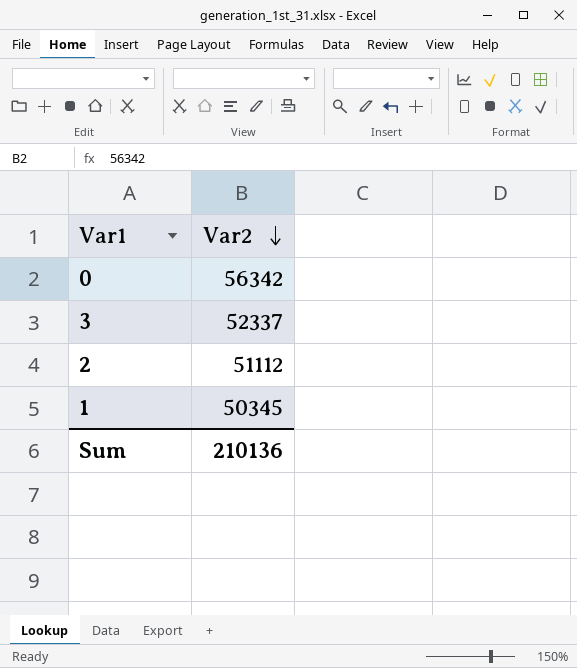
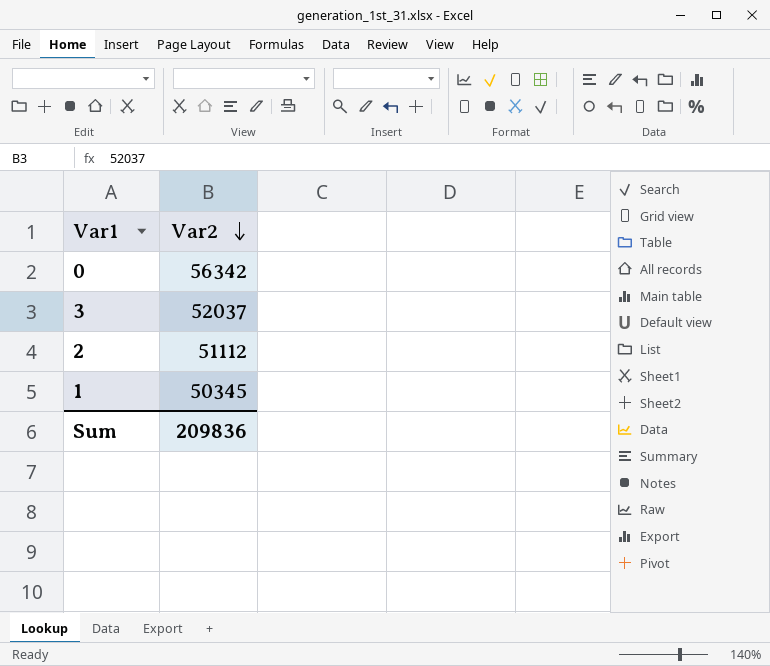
3 | Var2: 52337 -> 52037
Sum | Var2: 210136 -> 209836

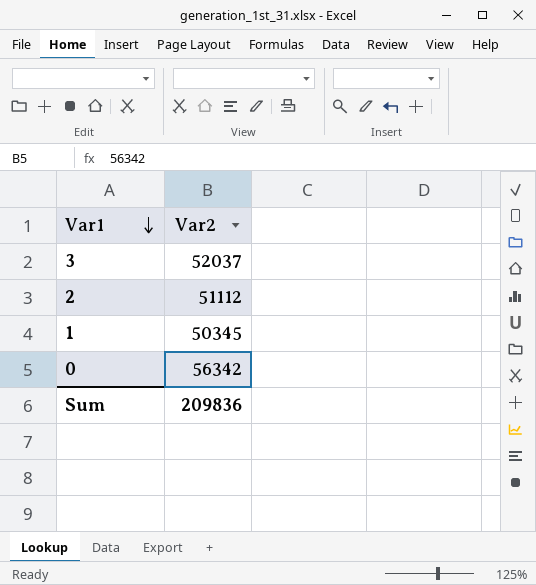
row order: Var2 descending -> Var1 descending

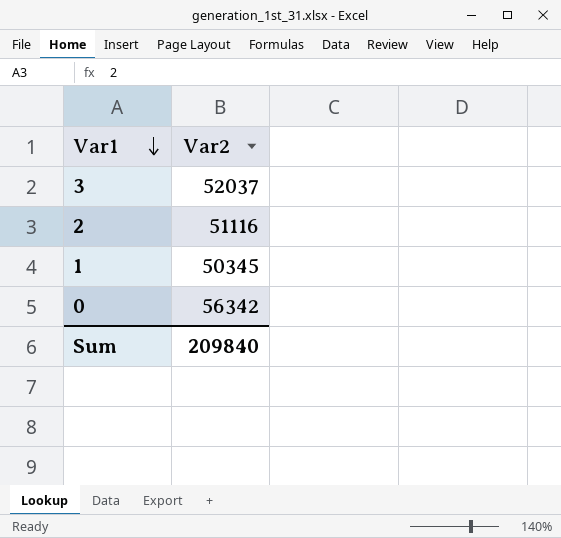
2 | Var2: 51112 -> 51116
Sum | Var2: 209836 -> 209840

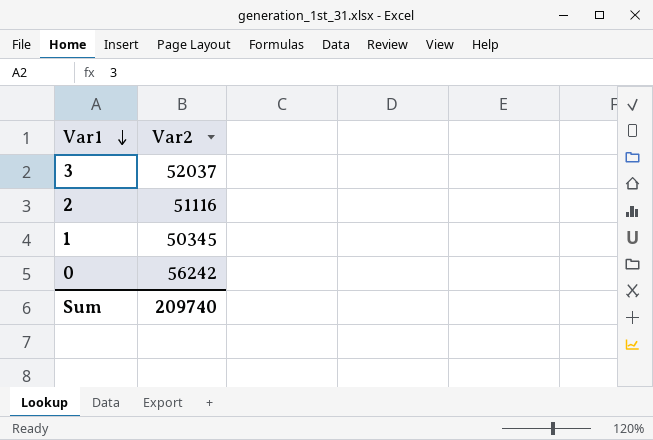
0 | Var2: 56342 -> 56242
Sum | Var2: 209840 -> 209740

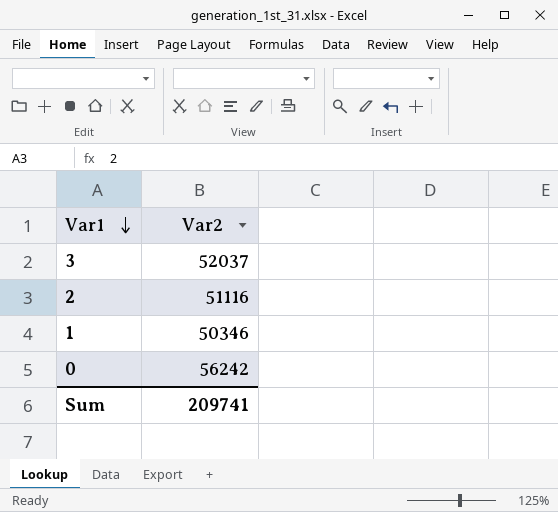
1 | Var2: 50345 -> 50346
Sum | Var2: 209740 -> 209741

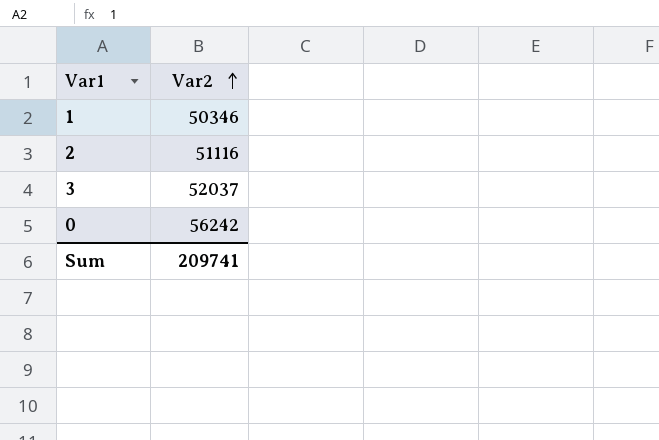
row order: Var1 descending -> Var2 ascending

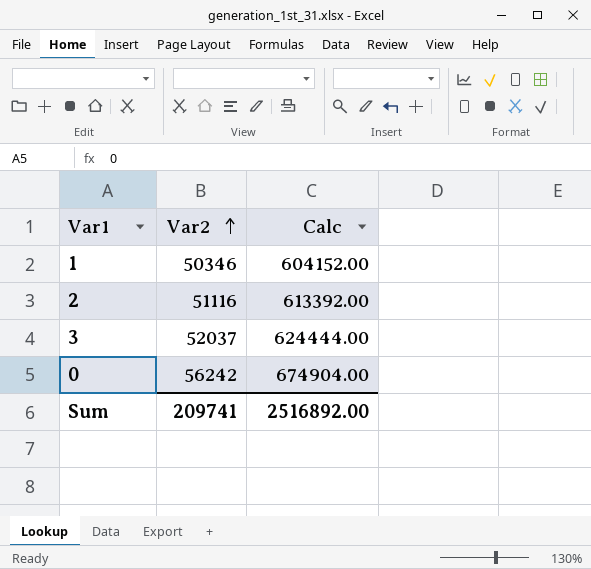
column Calc | formula: none -> [Var2] * 12

